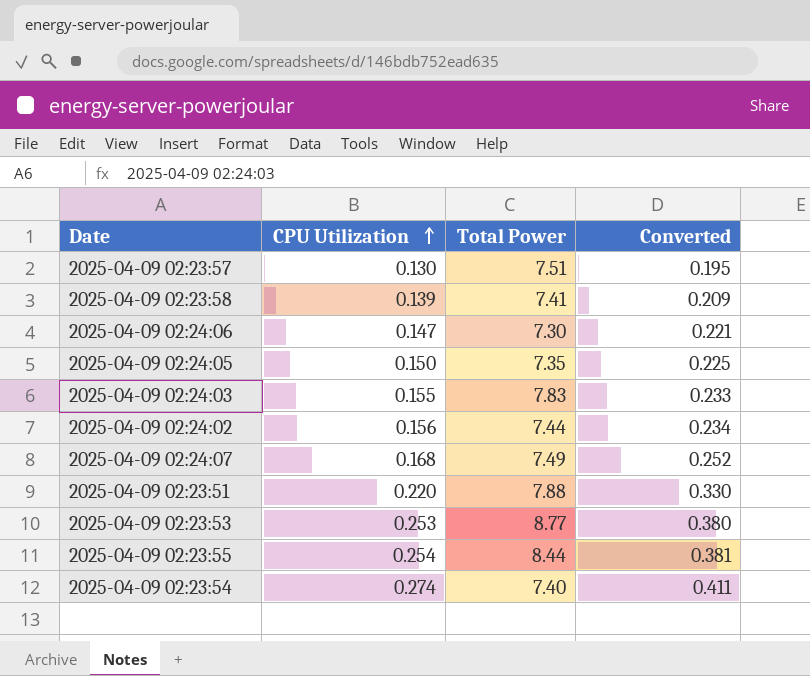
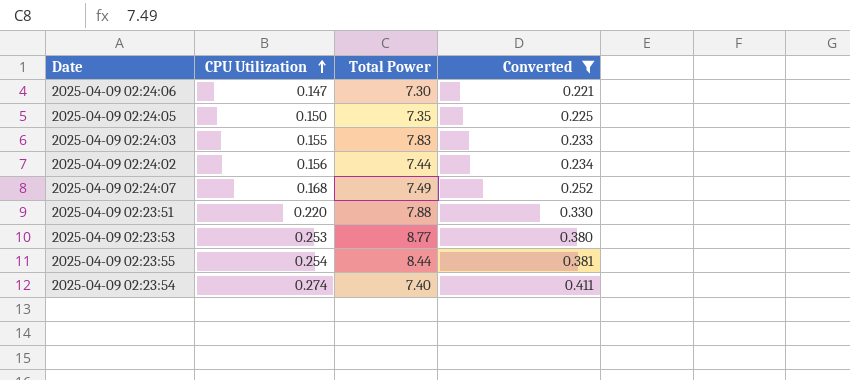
filter: none -> Converted >= 0.221

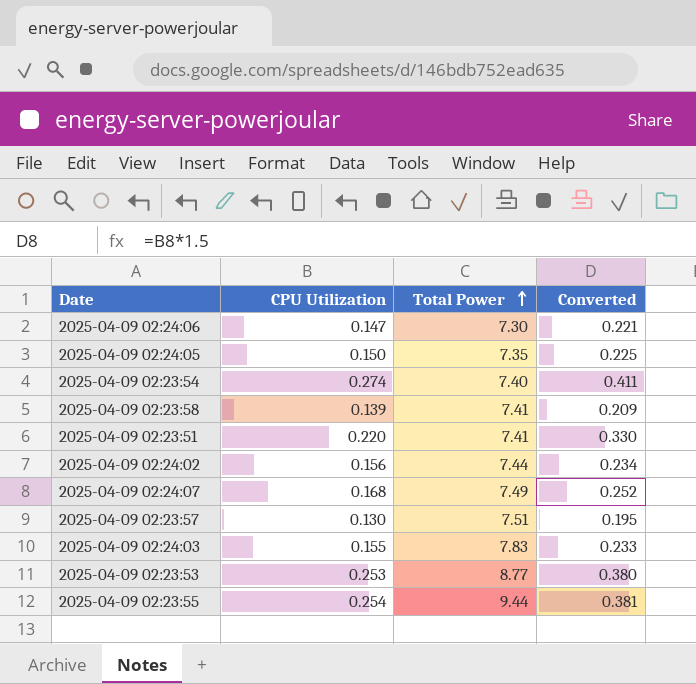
filter: Converted >= 0.221 -> none
row order: CPU Utilization ascending -> Total Power ascending
2025-04-09 02:23:51 | Total Power: 7.88 -> 7.41
2025-04-09 02:23:55 | Total Power: 8.44 -> 9.44

